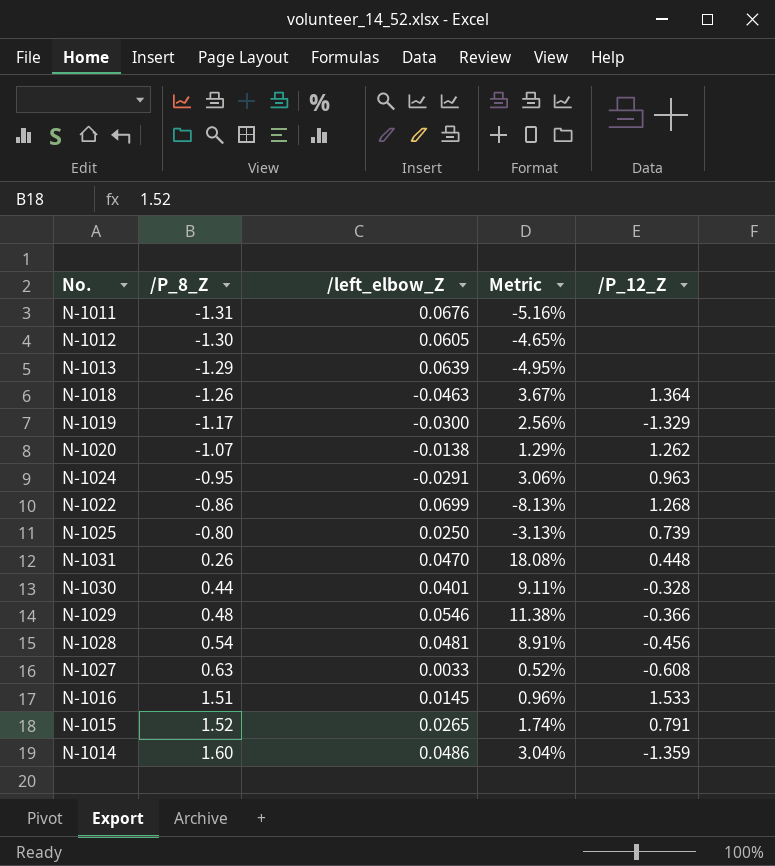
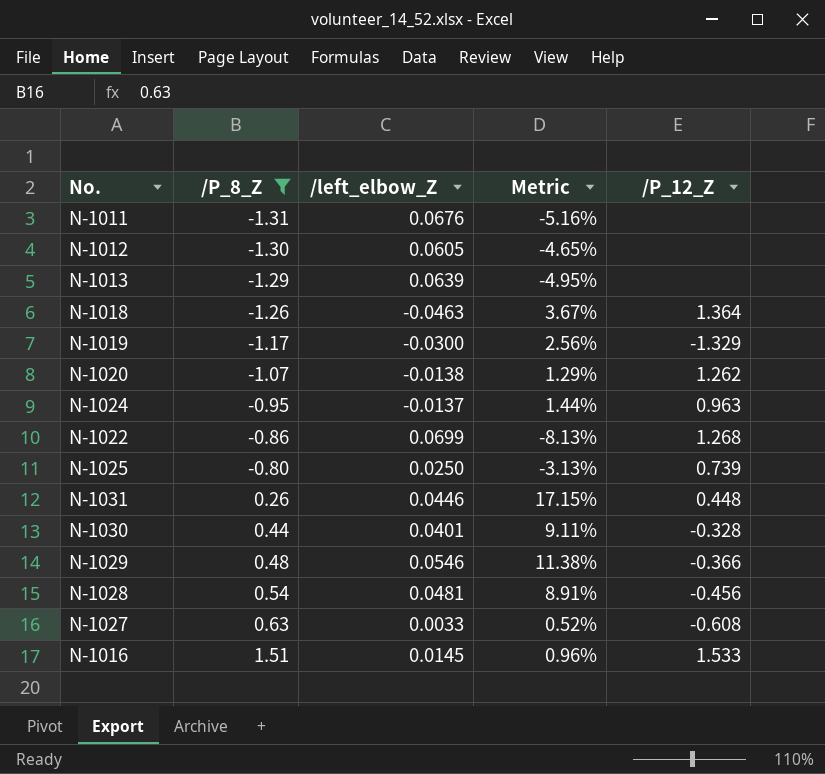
filter: none -> /P_8_Z <= 1.51
N-1024 | /left_elbow_Z: -0.0291 -> -0.0137
N-1024 | Metric: 3.06% -> 1.44%
N-1031 | /left_elbow_Z: 0.0470 -> 0.0446
N-1031 | Metric: 18.08% -> 17.15%

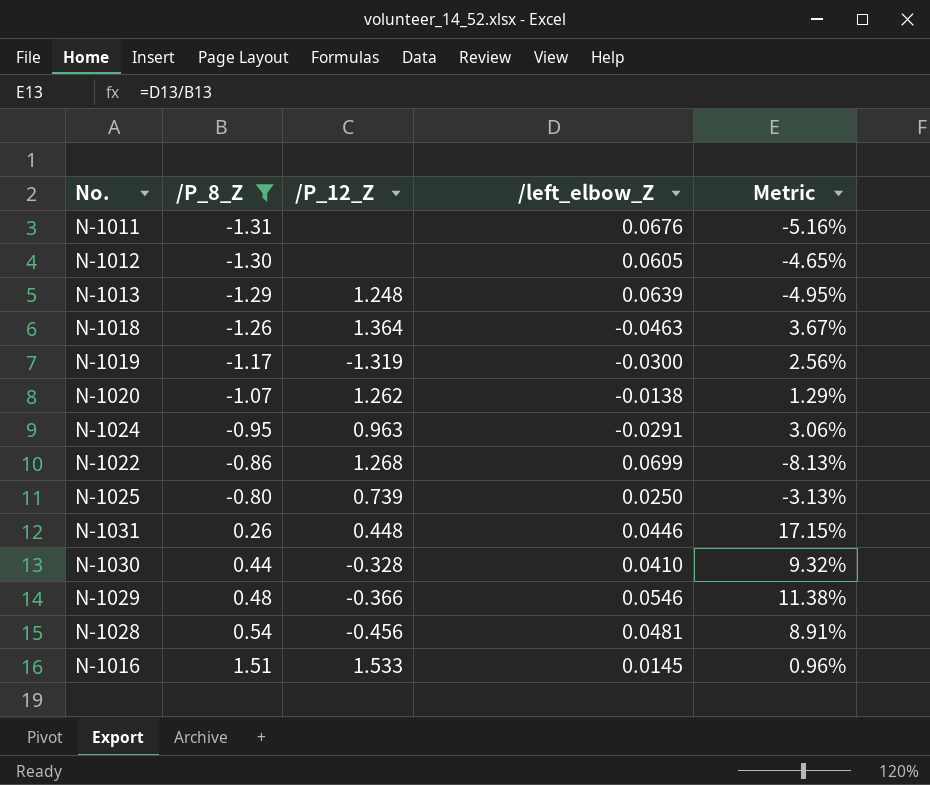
column /P_12_Z | position: 5 -> 3
row N-1027: 0.63 | 0.0033 | 0.52% | -0.608 -> none
N-1013 | /P_12_Z: none -> 1.248
N-1019 | /P_12_Z: -1.329 -> -1.319
N-1024 | /left_elbow_Z: -0.0137 -> -0.0291
N-1024 | Metric: 1.44% -> 3.06%
N-1030 | /left_elbow_Z: 0.0401 -> 0.0410
N-1030 | Metric: 9.11% -> 9.32%

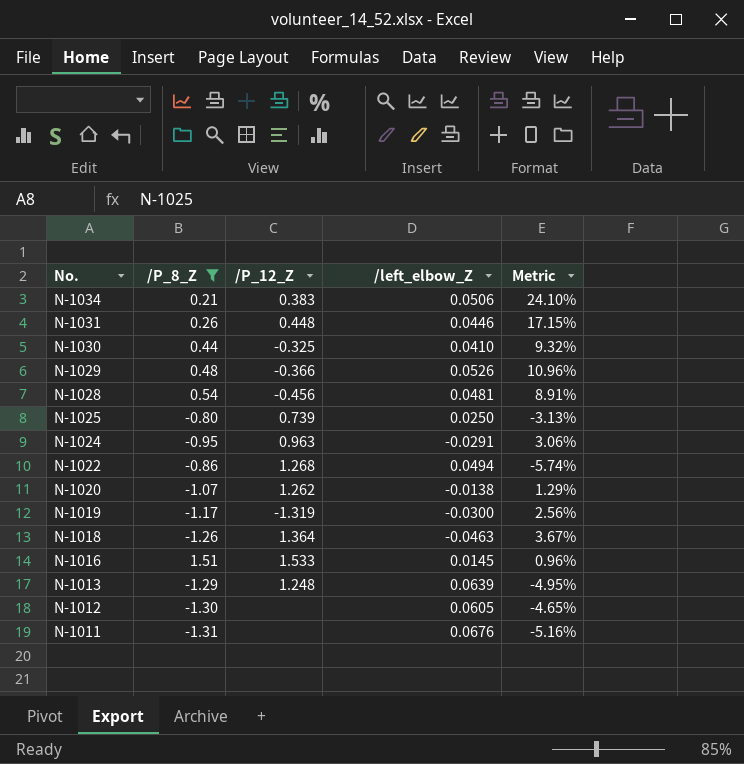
row order: /P_8_Z ascending -> No. descending
row N-1034: none -> 0.21 | 0.383 | 0.0506 | 24.10%
N-1030 | /P_12_Z: -0.328 -> -0.325
N-1029 | /left_elbow_Z: 0.0546 -> 0.0526
N-1029 | Metric: 11.38% -> 10.96%
N-1022 | /left_elbow_Z: 0.0699 -> 0.0494
N-1022 | Metric: -8.13% -> -5.74%

